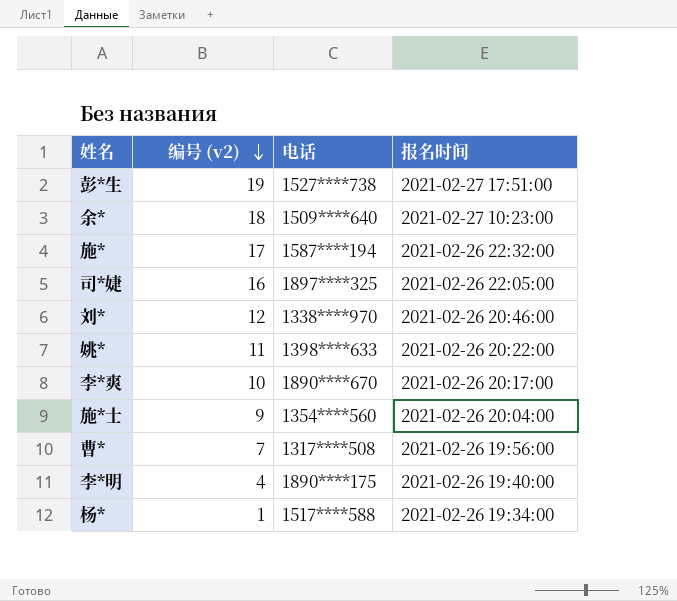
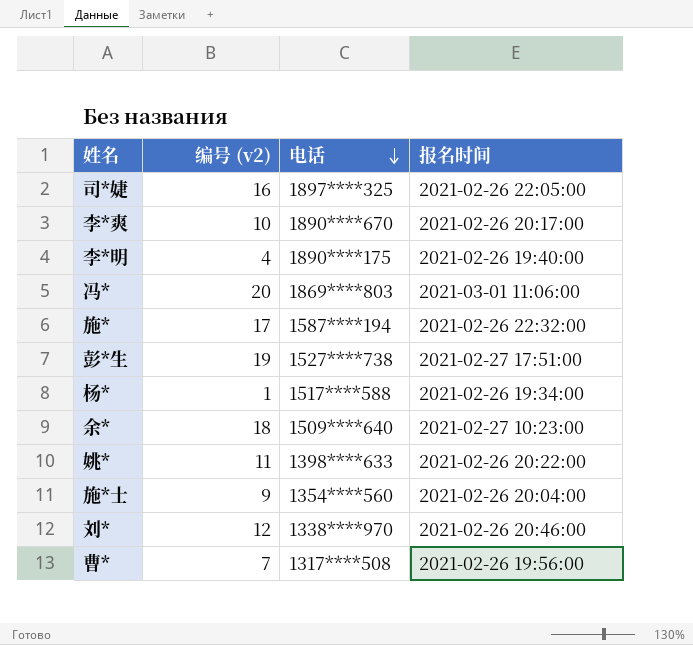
row order: 编号 (v2) descending -> 电话 descending
row 冯*: none -> 20 | 1869****803 | 2021-03-01 11:06:00

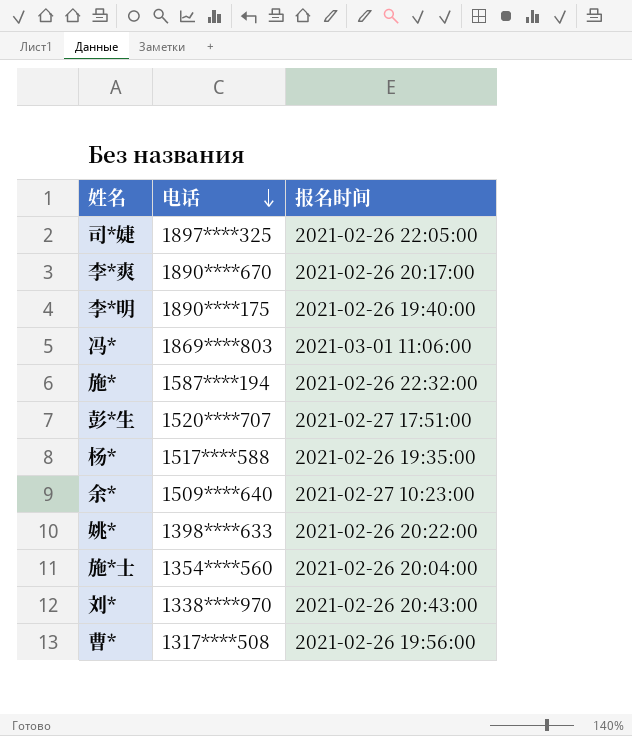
column 编号 (v2) | position: 2 -> none
彭*生 | 电话: 1527****738 -> 1520****707
杨* | 报名时间: 2021-02-26 19:34:00 -> 2021-02-26 19:35:00
刘* | 报名时间: 2021-02-26 20:46:00 -> 2021-02-26 20:43:00

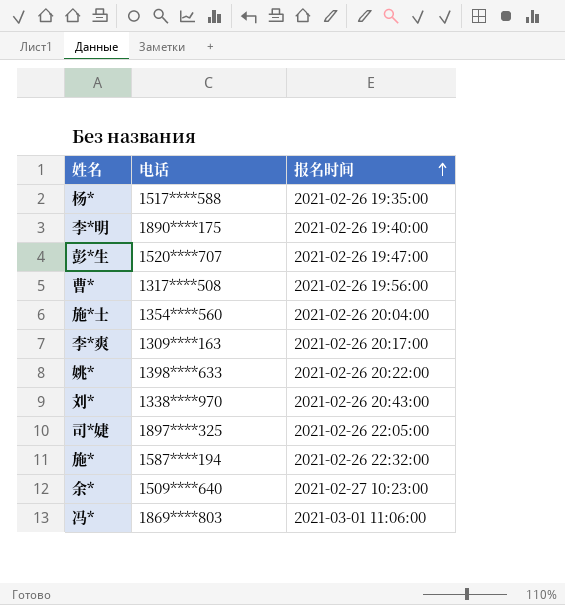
row order: 电话 descending -> 报名时间 ascending
彭*生 | 报名时间: 2021-02-27 17:51:00 -> 2021-02-26 19:47:00
李*爽 | 电话: 1890****670 -> 1309****163

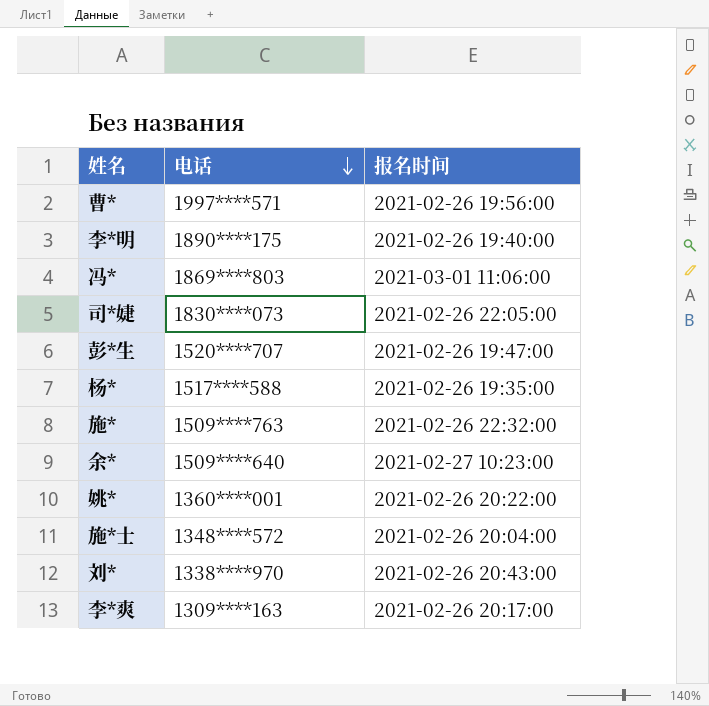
row order: 报名时间 ascending -> 电话 descending
曹* | 电话: 1317****508 -> 1997****571
司*婕 | 电话: 1897****325 -> 1830****073
施* | 电话: 1587****194 -> 1509****763
姚* | 电话: 1398****633 -> 1360****001
施*士 | 电话: 1354****560 -> 1348****572

